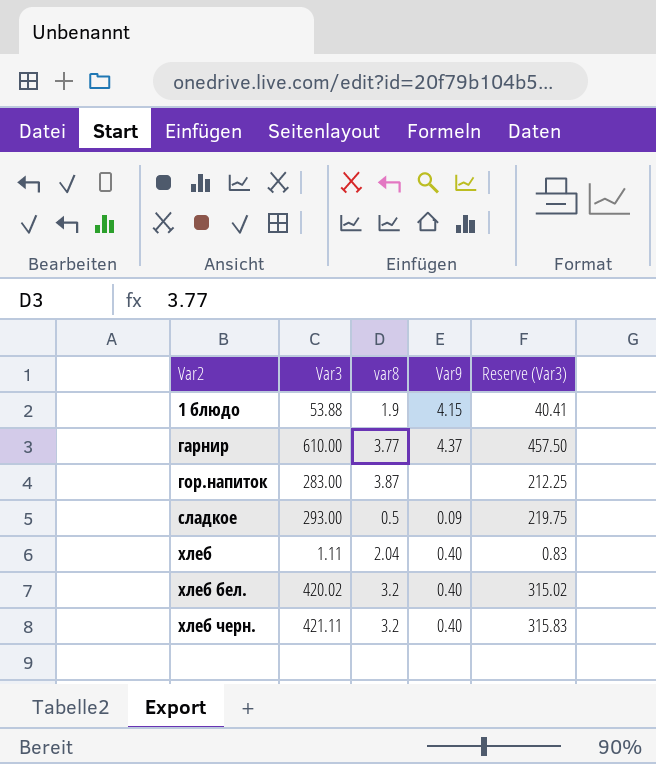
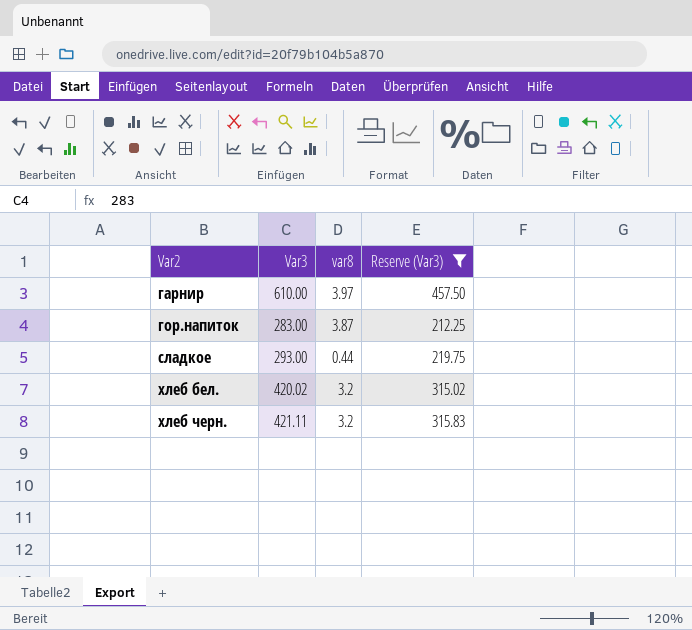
filter: none -> Reserve (Var3) >= 212.25
column Var9 | position: 4 -> none
гарнир | var8: 3.77 -> 3.97
сладкое | var8: 0.5 -> 0.44

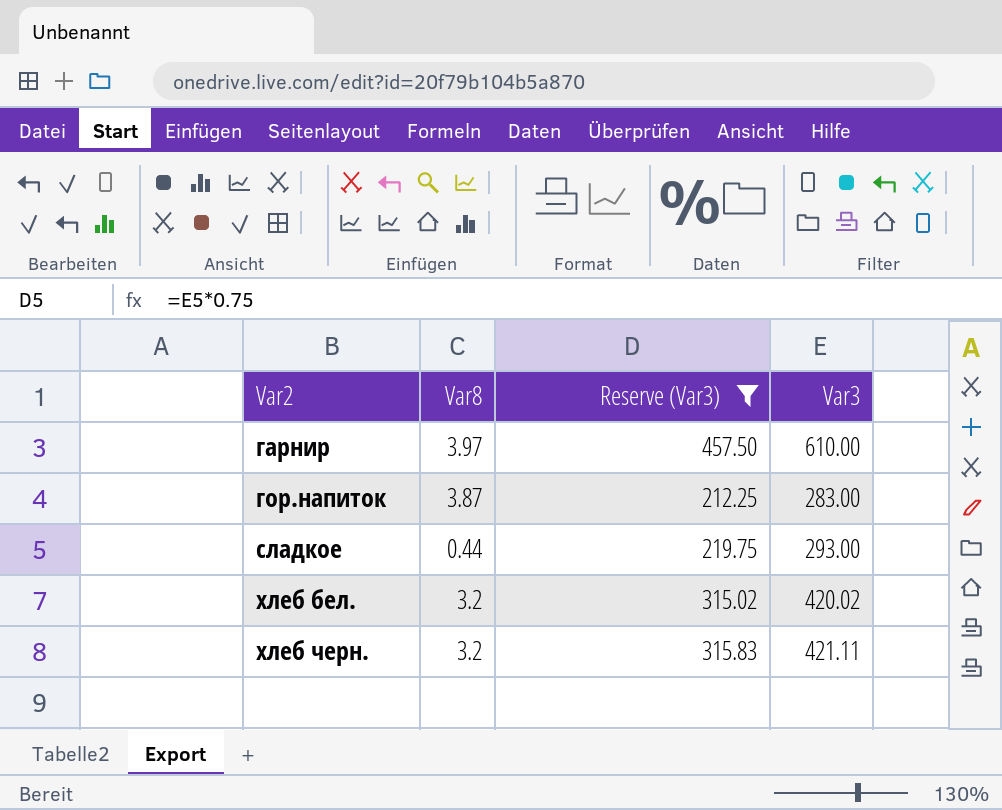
column name: var8 -> Var8
column Var3 | position: 2 -> 4

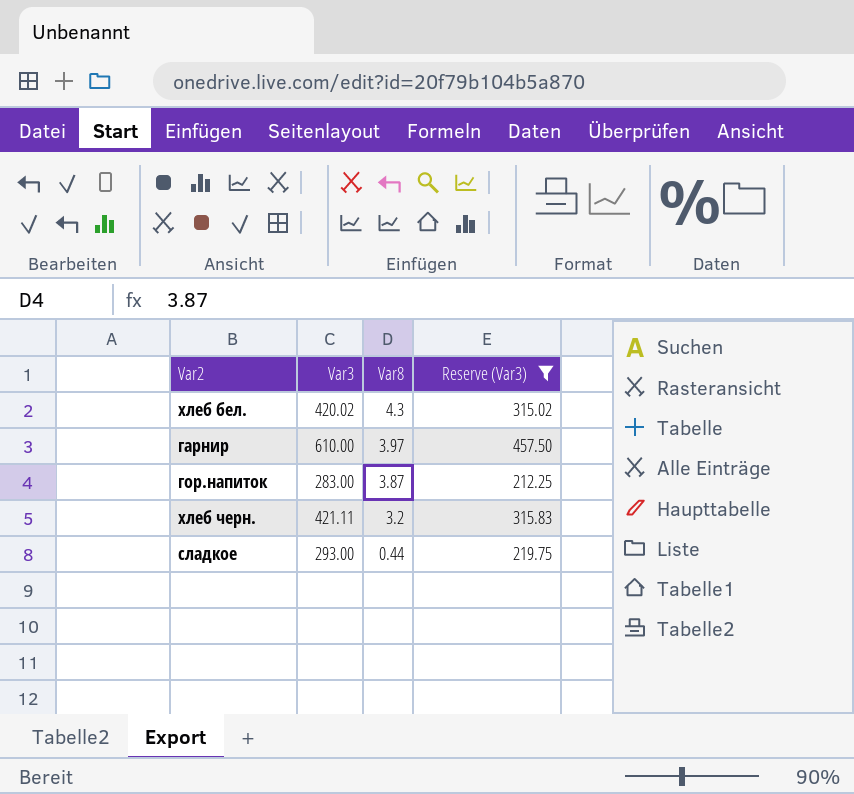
row order: Var2 ascending -> Var8 descending
column Var3 | position: 4 -> 2
хлеб бел. | Var8: 3.2 -> 4.3

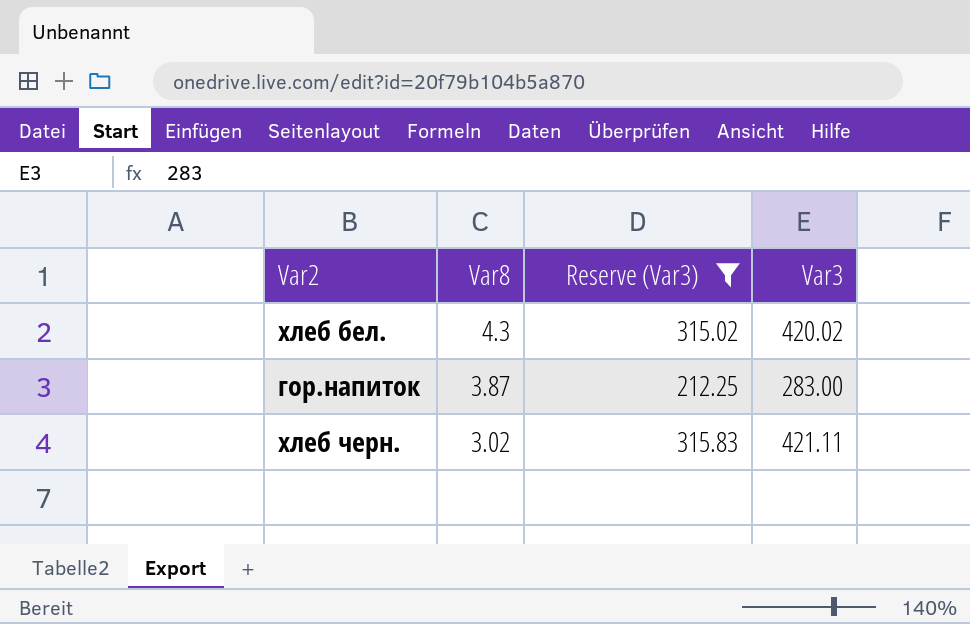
column Var3 | position: 2 -> 4
row гарнир: 610.00 | 3.97 | 457.50 -> none
row сладкое: 293.00 | 0.44 | 219.75 -> none
хлеб черн. | Var8: 3.2 -> 3.02

